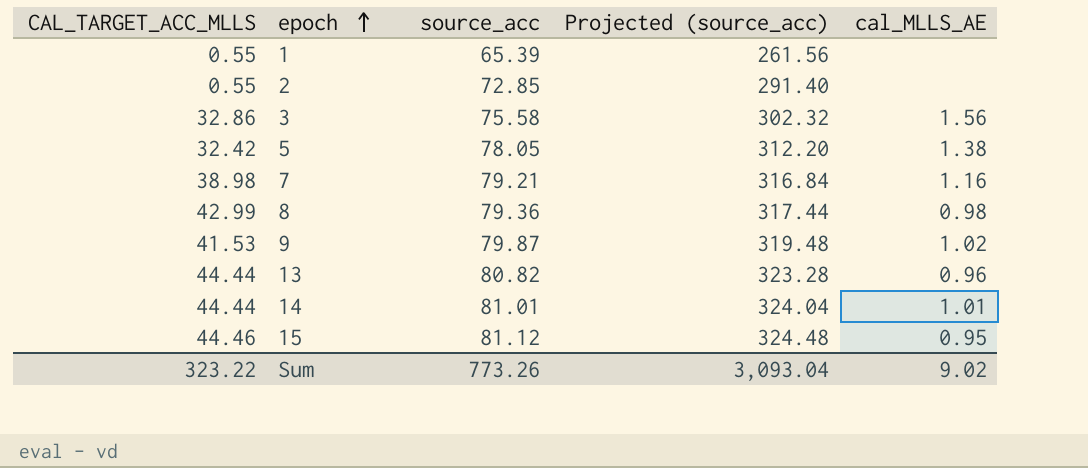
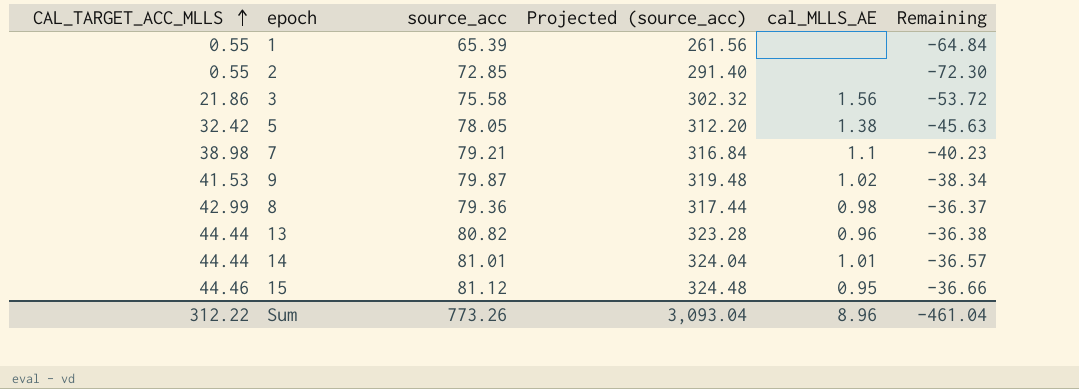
row order: epoch ascending -> CAL_TARGET_ACC_MLLS ascending
column Remaining | formula: none -> [CAL_TARGET_ACC_MLLS] - [source_acc]
3 | CAL_TARGET_ACC_MLLS: 32.86 -> 21.86
7 | cal_MLLS_AE: 1.16 -> 1.1
Sum | CAL_TARGET_ACC_MLLS: 323.22 -> 312.22
Sum | cal_MLLS_AE: 9.02 -> 8.96

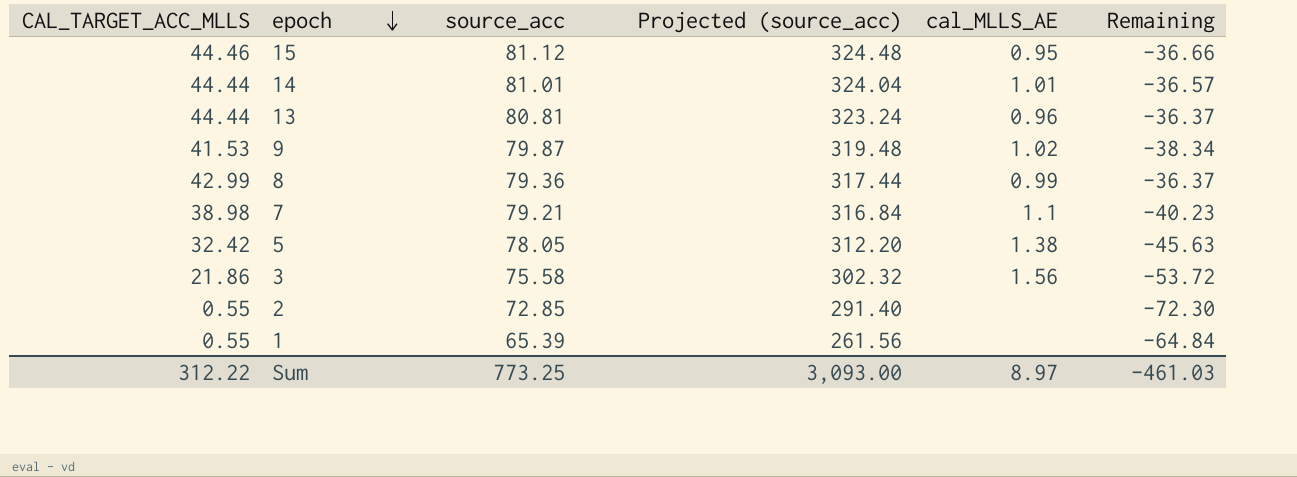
row order: CAL_TARGET_ACC_MLLS ascending -> epoch descending
13 | source_acc: 80.82 -> 80.81
13 | Projected (source_acc): 323.28 -> 323.24
13 | Remaining: -36.38 -> -36.37
8 | cal_MLLS_AE: 0.98 -> 0.99
Sum | source_acc: 773.26 -> 773.25
Sum | Projected (source_acc): 3,093.04 -> 3,093.00
Sum | cal_MLLS_AE: 8.96 -> 8.97
Sum | Remaining: -461.04 -> -461.03

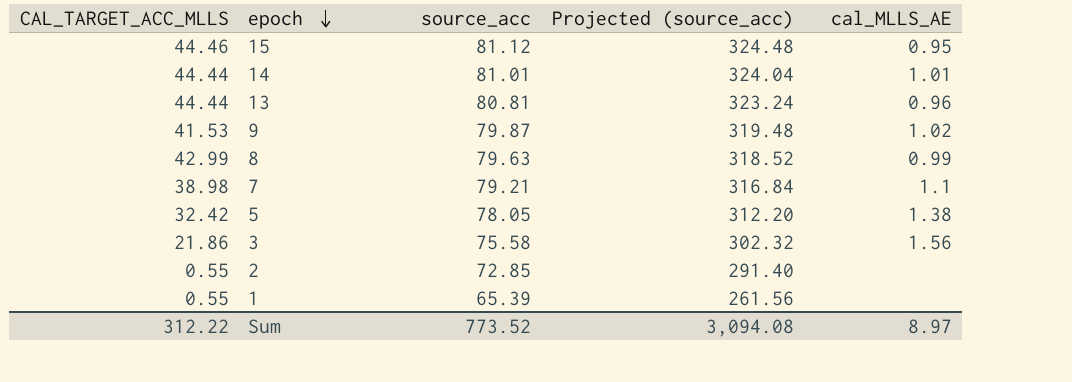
column Remaining | formula: [CAL_TARGET_ACC_MLLS] - [source_acc] -> none
8 | source_acc: 79.36 -> 79.63
8 | Projected (source_acc): 317.44 -> 318.52
Sum | source_acc: 773.25 -> 773.52
Sum | Projected (source_acc): 3,093.00 -> 3,094.08

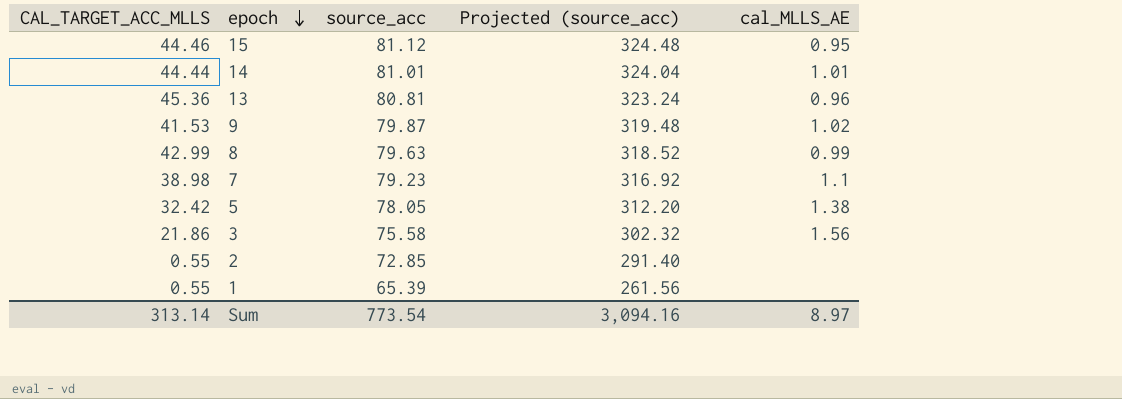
13 | CAL_TARGET_ACC_MLLS: 44.44 -> 45.36
7 | source_acc: 79.21 -> 79.23
7 | Projected (source_acc): 316.84 -> 316.92
Sum | CAL_TARGET_ACC_MLLS: 312.22 -> 313.14
Sum | source_acc: 773.52 -> 773.54
Sum | Projected (source_acc): 3,094.08 -> 3,094.16

